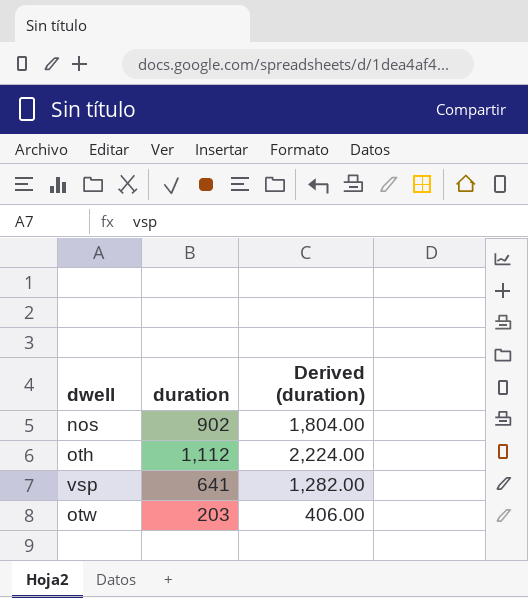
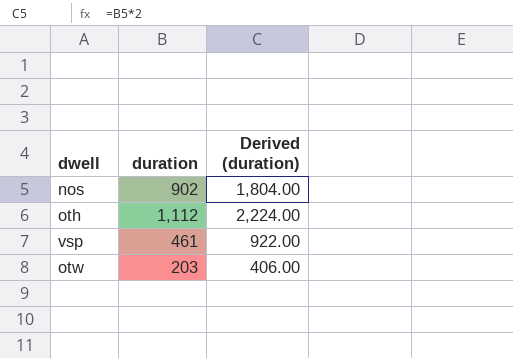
vsp | duration: 641 -> 461
vsp | Derived (duration): 1,282.00 -> 922.00

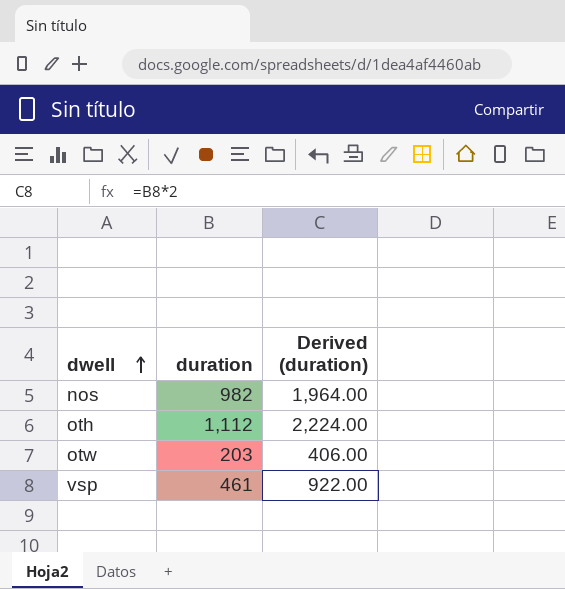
row order: none -> dwell ascending
nos | duration: 902 -> 982
nos | Derived (duration): 1,804.00 -> 1,964.00

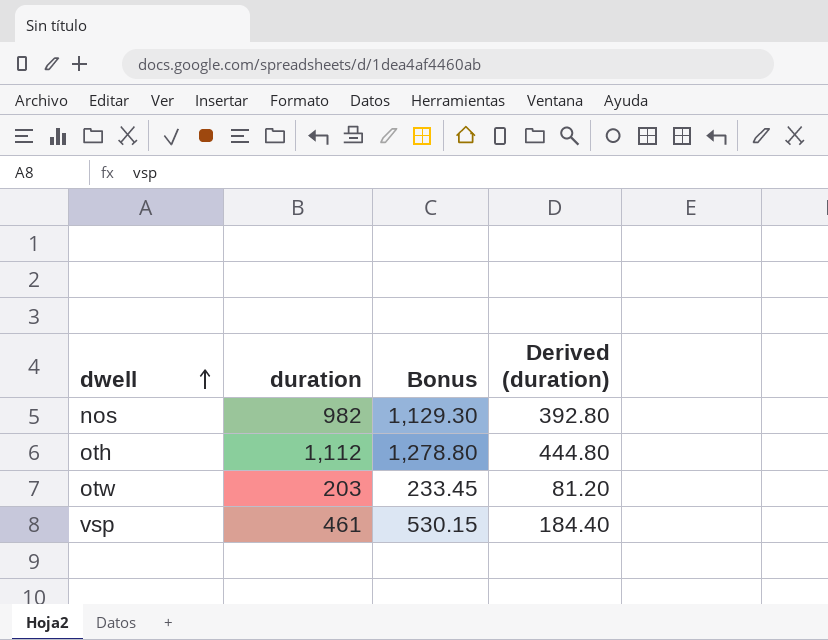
column Bonus | formula: none -> [duration] * 1.15
column Derived (duration) | formula: [duration] * 2 -> [duration] * 0.4

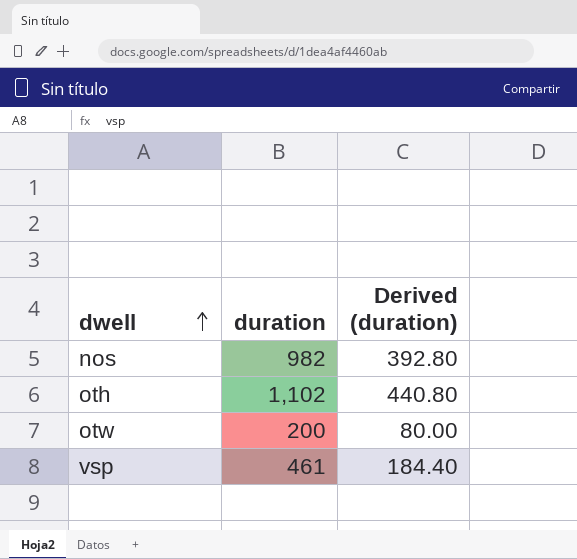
column Bonus | formula: [duration] * 1.15 -> none
oth | duration: 1,112 -> 1,102
oth | Derived (duration): 444.80 -> 440.80
otw | duration: 203 -> 200
otw | Derived (duration): 81.20 -> 80.00

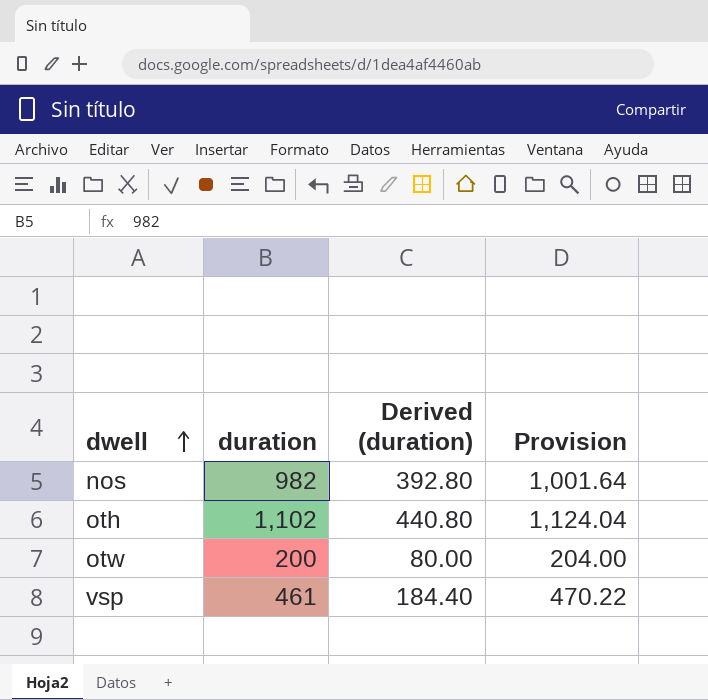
column Provision | formula: none -> [duration] * 1.02

